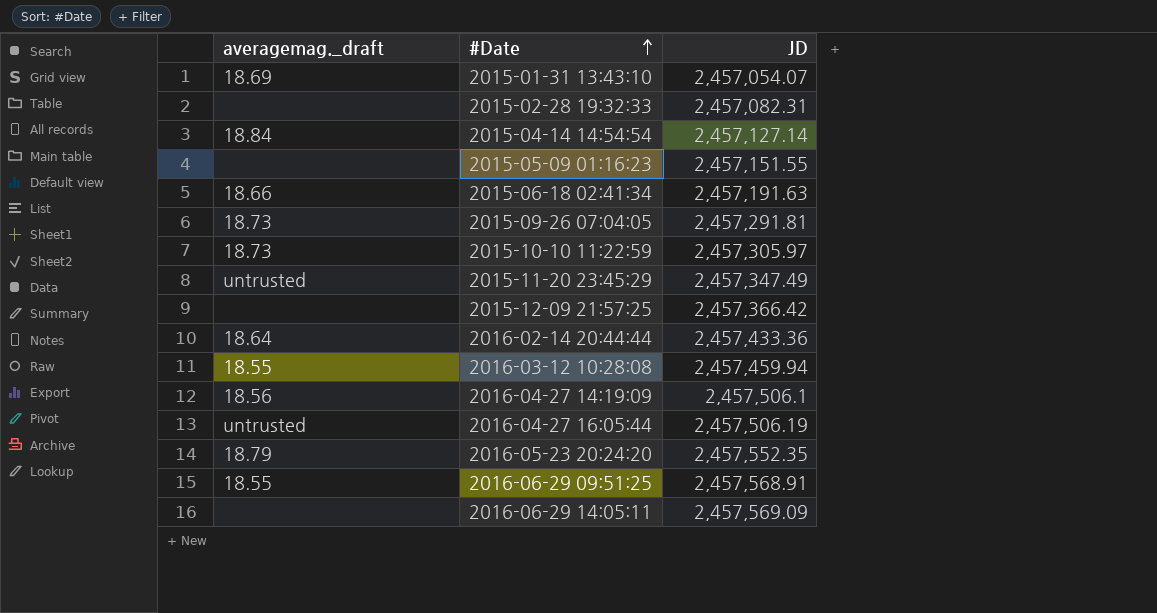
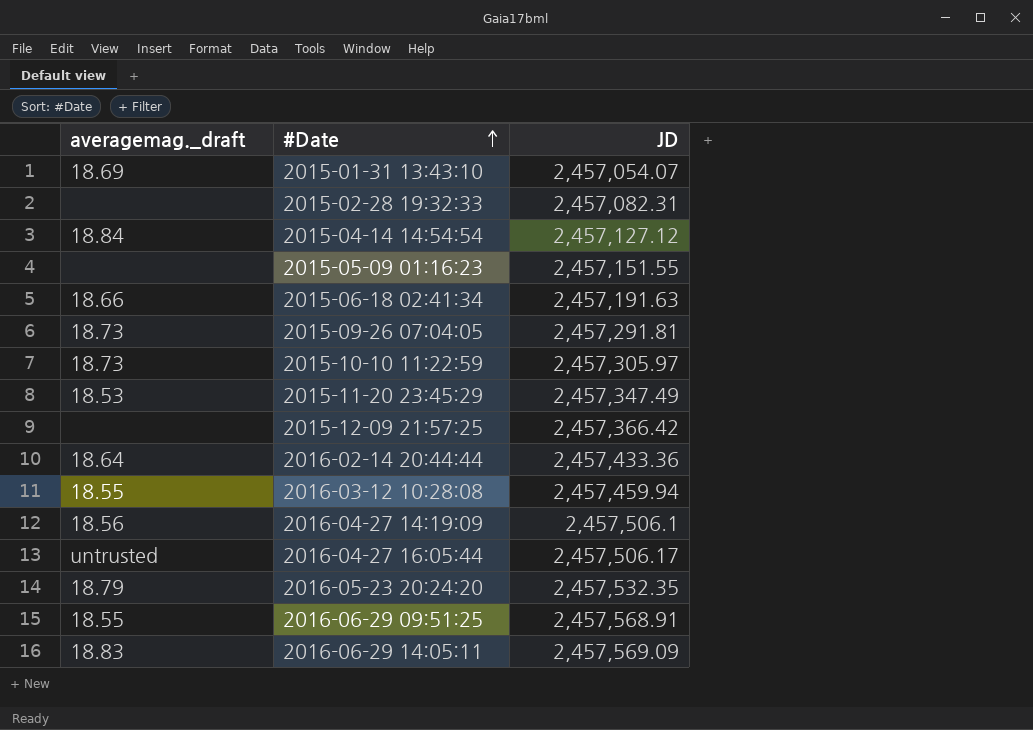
2015-04-14 14:54:54 | JD: 2,457,127.14 -> 2,457,127.12
2015-11-20 23:45:29 | averagemag._draft: untrusted -> 18.53
2016-04-27 16:05:44 | JD: 2,457,506.19 -> 2,457,506.17
2016-05-23 20:24:20 | JD: 2,457,552.35 -> 2,457,532.35
2016-06-29 14:05:11 | averagemag._draft: none -> 18.83

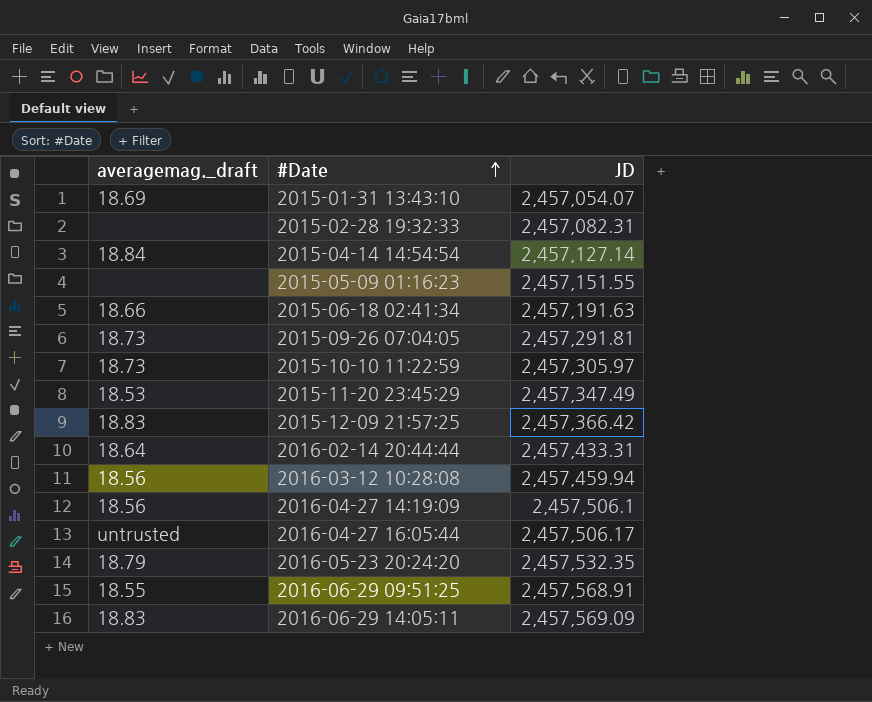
2015-04-14 14:54:54 | JD: 2,457,127.12 -> 2,457,127.14
2015-12-09 21:57:25 | averagemag._draft: none -> 18.83
2016-02-14 20:44:44 | JD: 2,457,433.36 -> 2,457,433.31
2016-03-12 10:28:08 | averagemag._draft: 18.55 -> 18.56

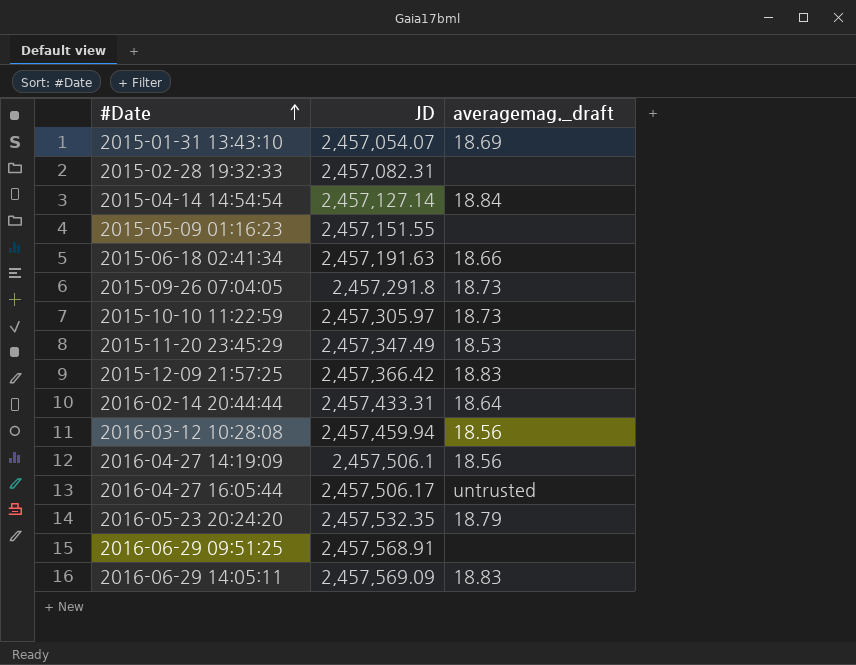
column averagemag._draft | position: 1 -> 3
2015-09-26 07:04:05 | JD: 2,457,291.81 -> 2,457,291.8
2016-06-29 09:51:25 | averagemag._draft: 18.55 -> none

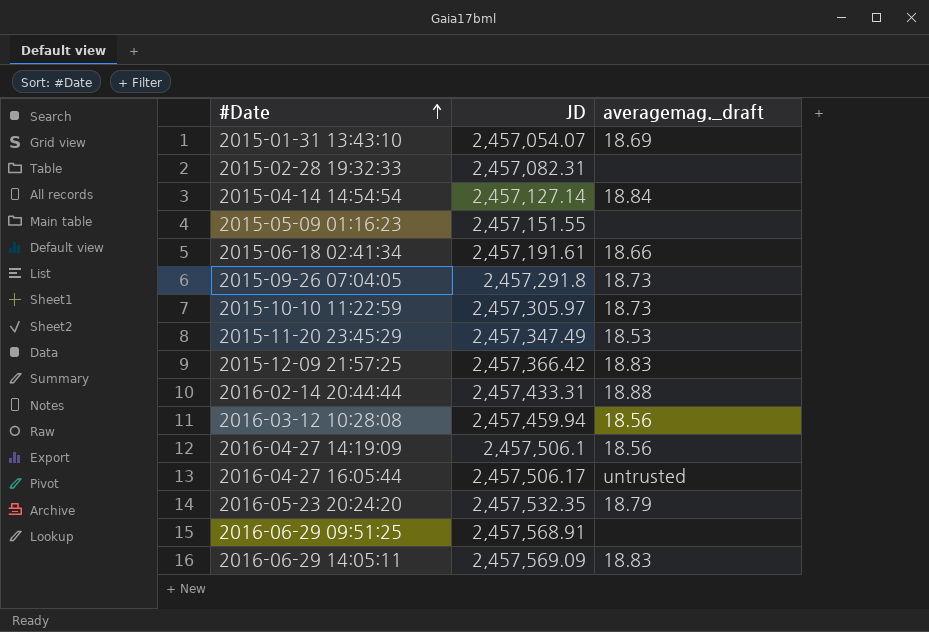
2015-06-18 02:41:34 | JD: 2,457,191.63 -> 2,457,191.61
2016-02-14 20:44:44 | averagemag._draft: 18.64 -> 18.88

